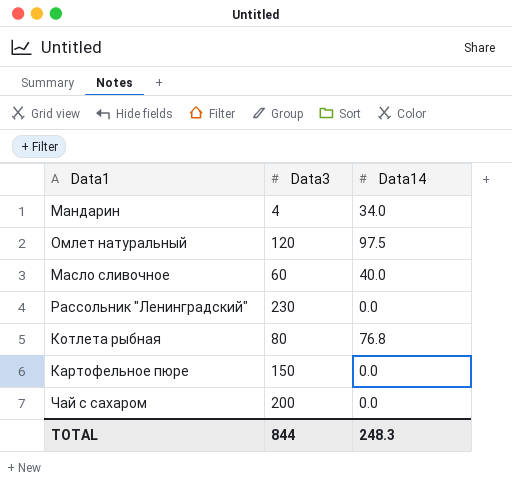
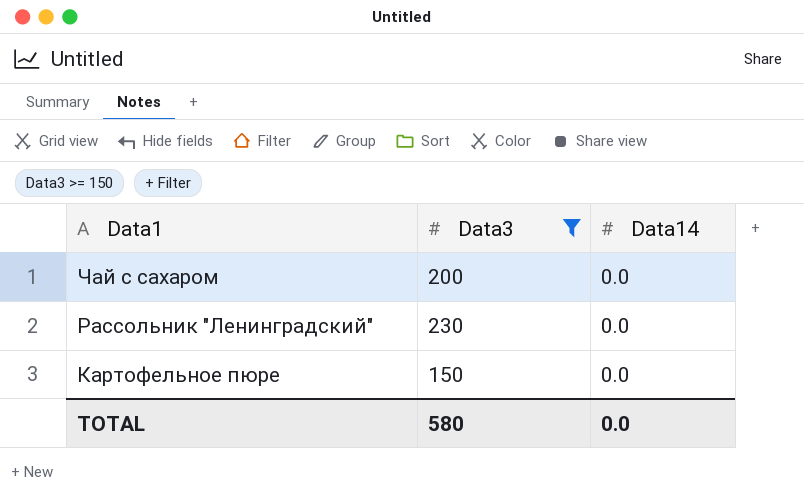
filter: none -> Data3 >= 150
row order: none -> Data1 descending
TOTAL | Data3: 844 -> 580
TOTAL | Data14: 248.3 -> 0.0

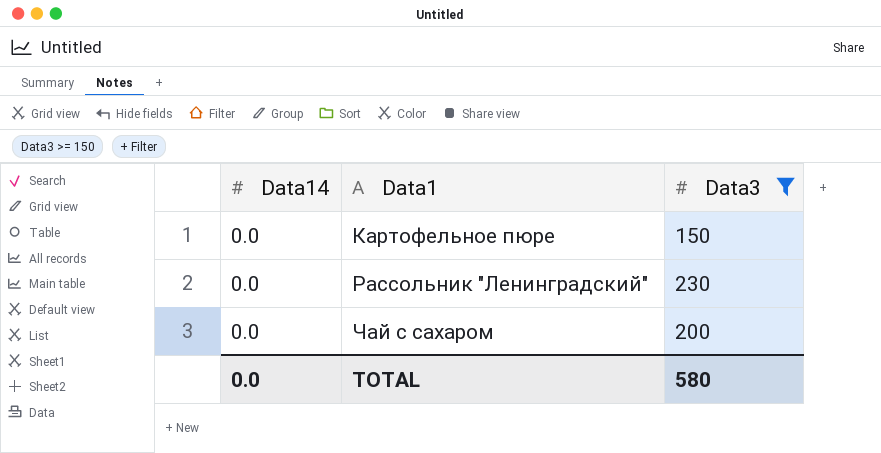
row order: Data1 descending -> Data1 ascending
column Data14 | position: 3 -> 1

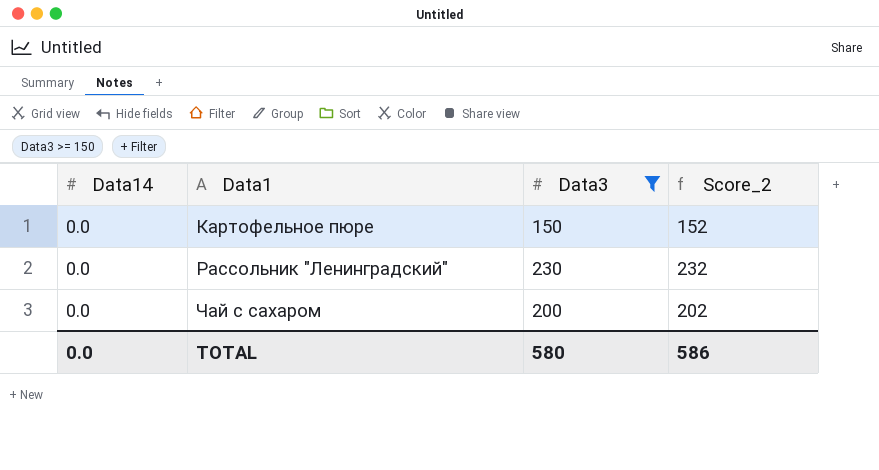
column Score_2 | formula: none -> [Data3] + 2

